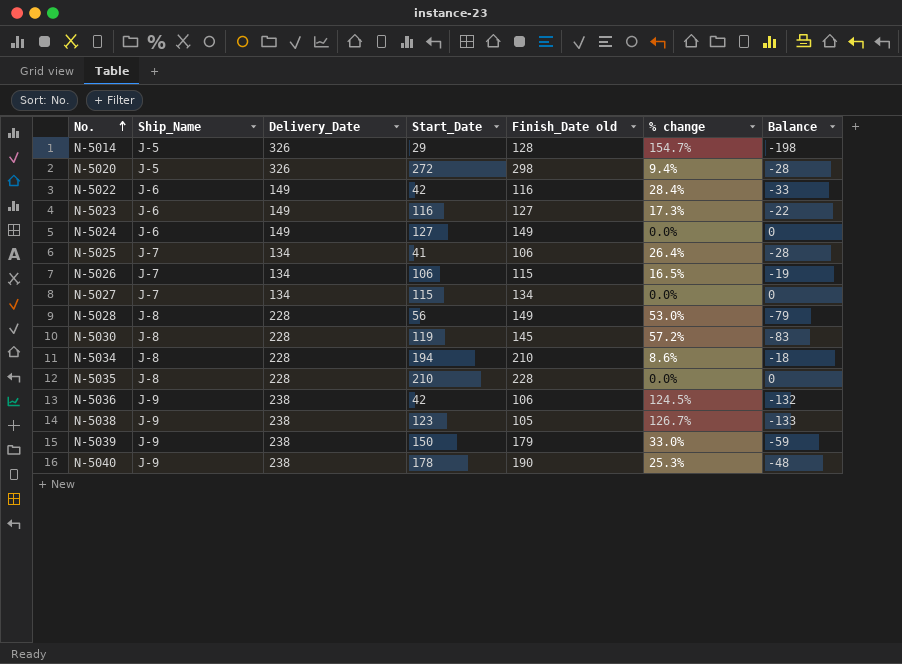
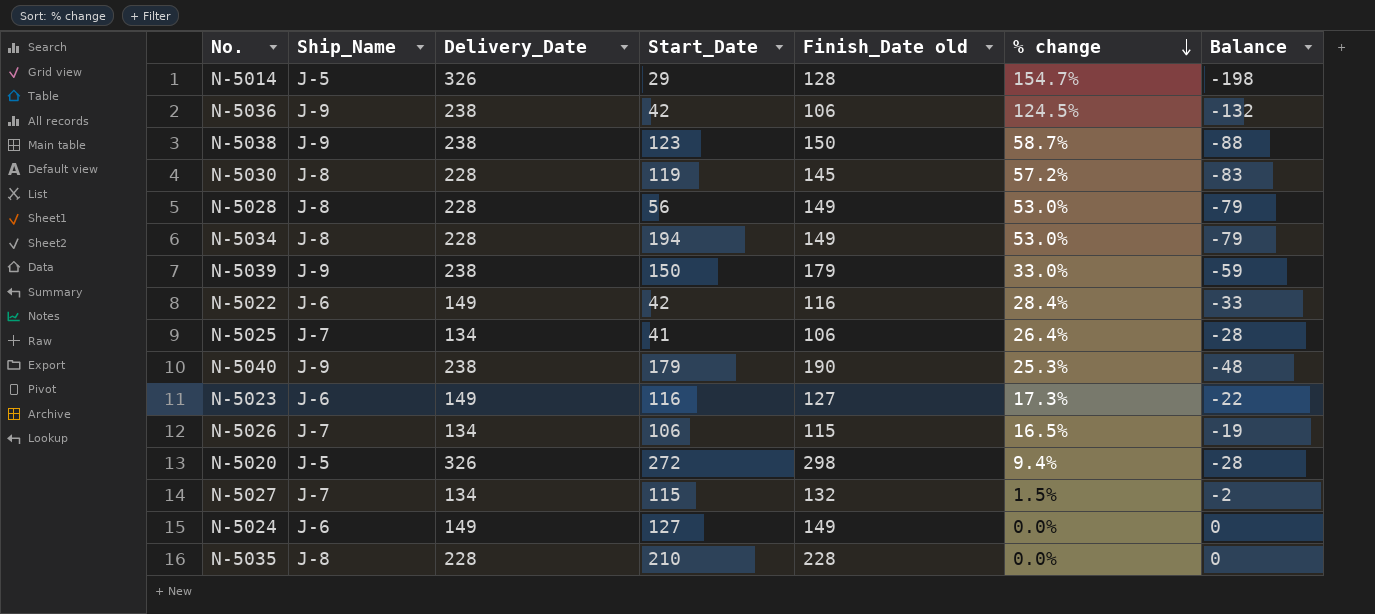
row order: No. ascending -> % change descending
N-5038 | Finish_Date old: 105 -> 150
N-5038 | % change: 126.7% -> 58.7%
N-5038 | Balance: -133 -> -88
N-5034 | Finish_Date old: 210 -> 149
N-5034 | % change: 8.6% -> 53.0%
N-5034 | Balance: -18 -> -79
N-5040 | Start_Date: 178 -> 179
N-5027 | Finish_Date old: 134 -> 132
N-5027 | % change: 0.0% -> 1.5%
N-5027 | Balance: 0 -> -2

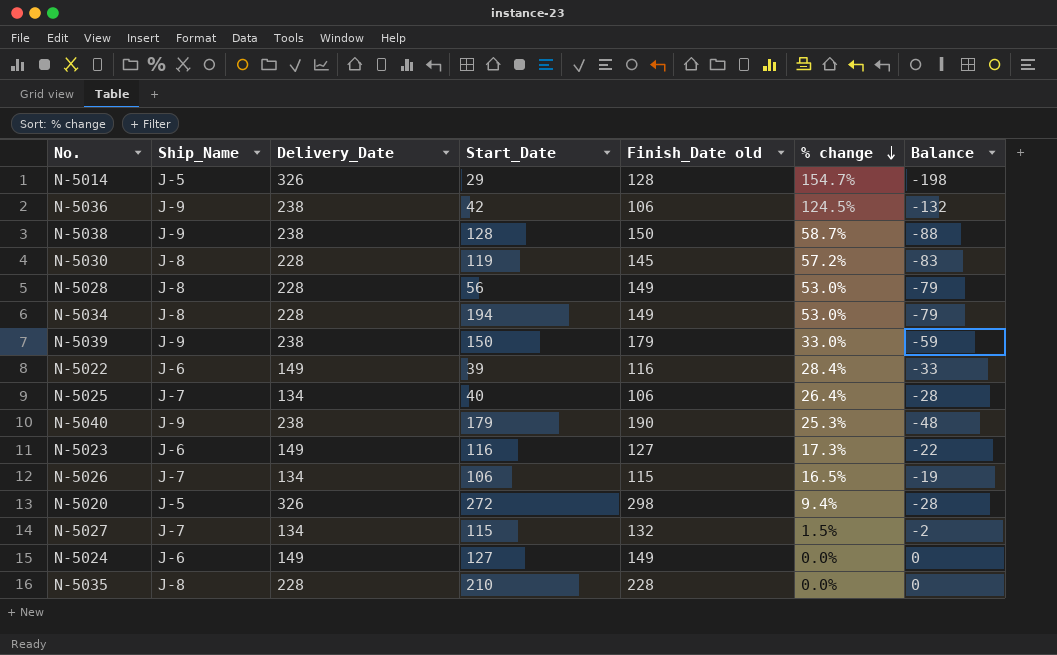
N-5038 | Start_Date: 123 -> 128
N-5022 | Start_Date: 42 -> 39
N-5025 | Start_Date: 41 -> 40

